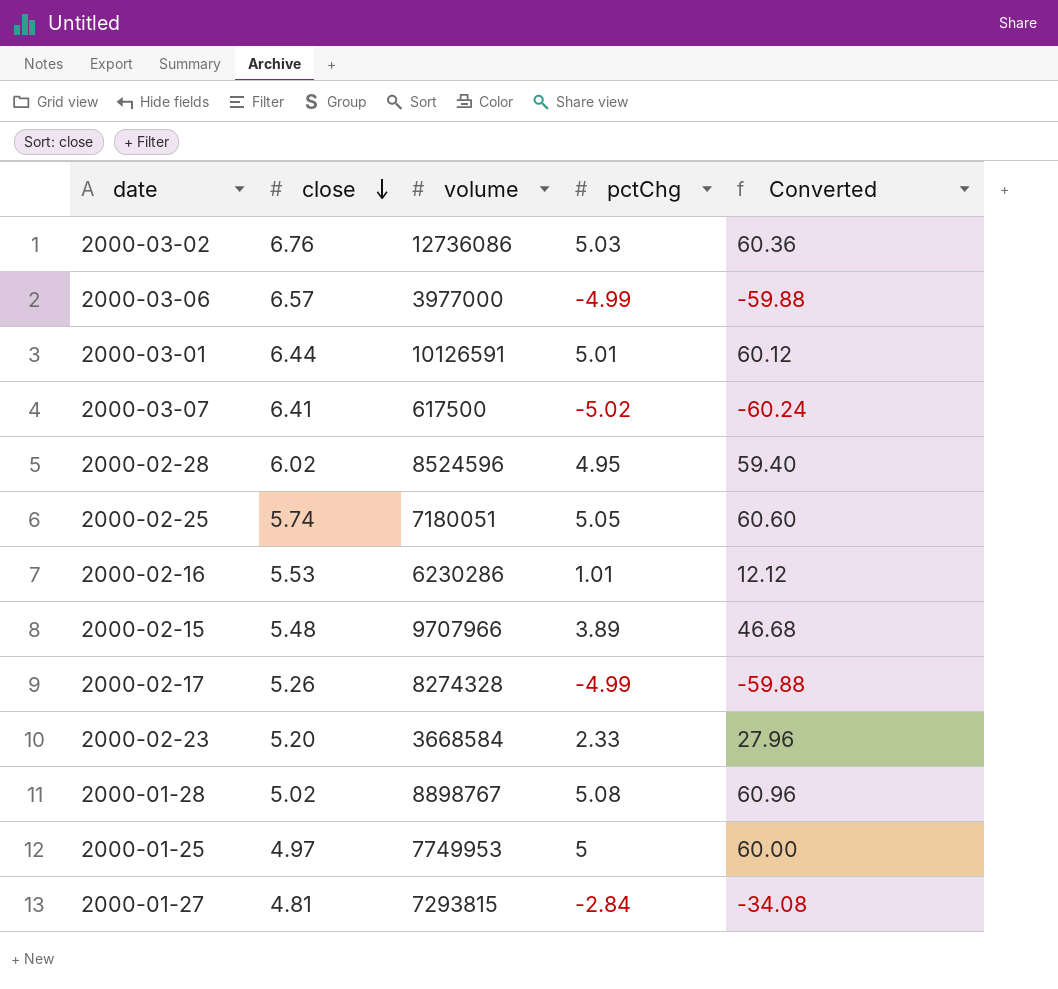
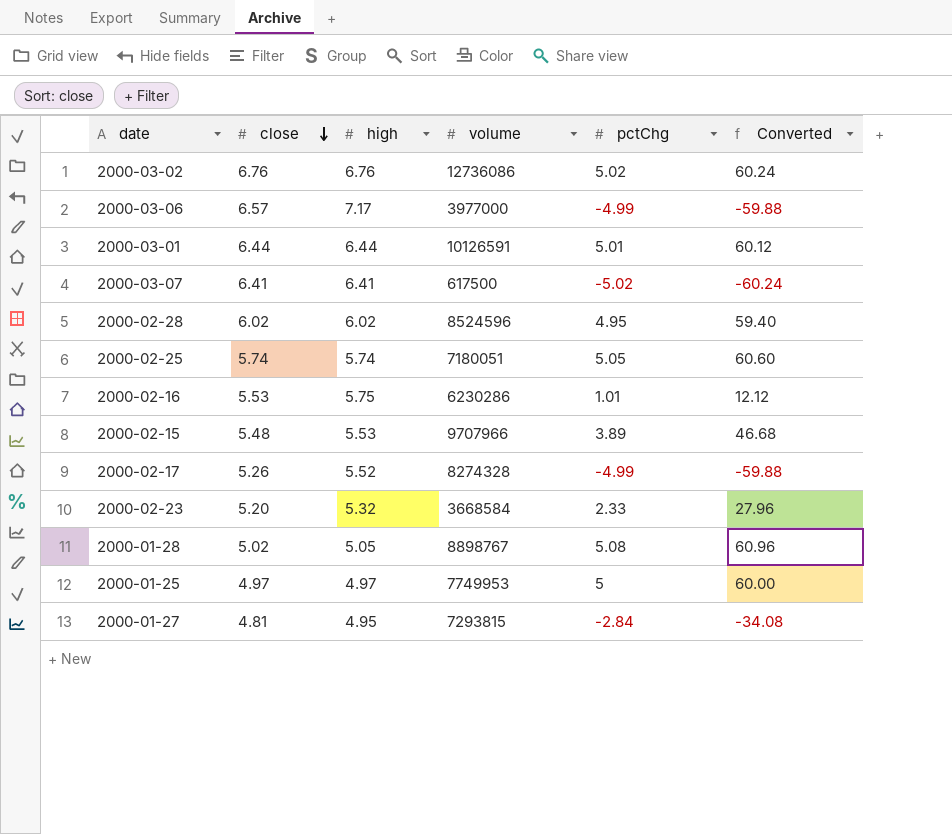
column high | position: none -> 3
2000-03-02 | pctChg: 5.03 -> 5.02
2000-03-02 | Converted: 60.36 -> 60.24

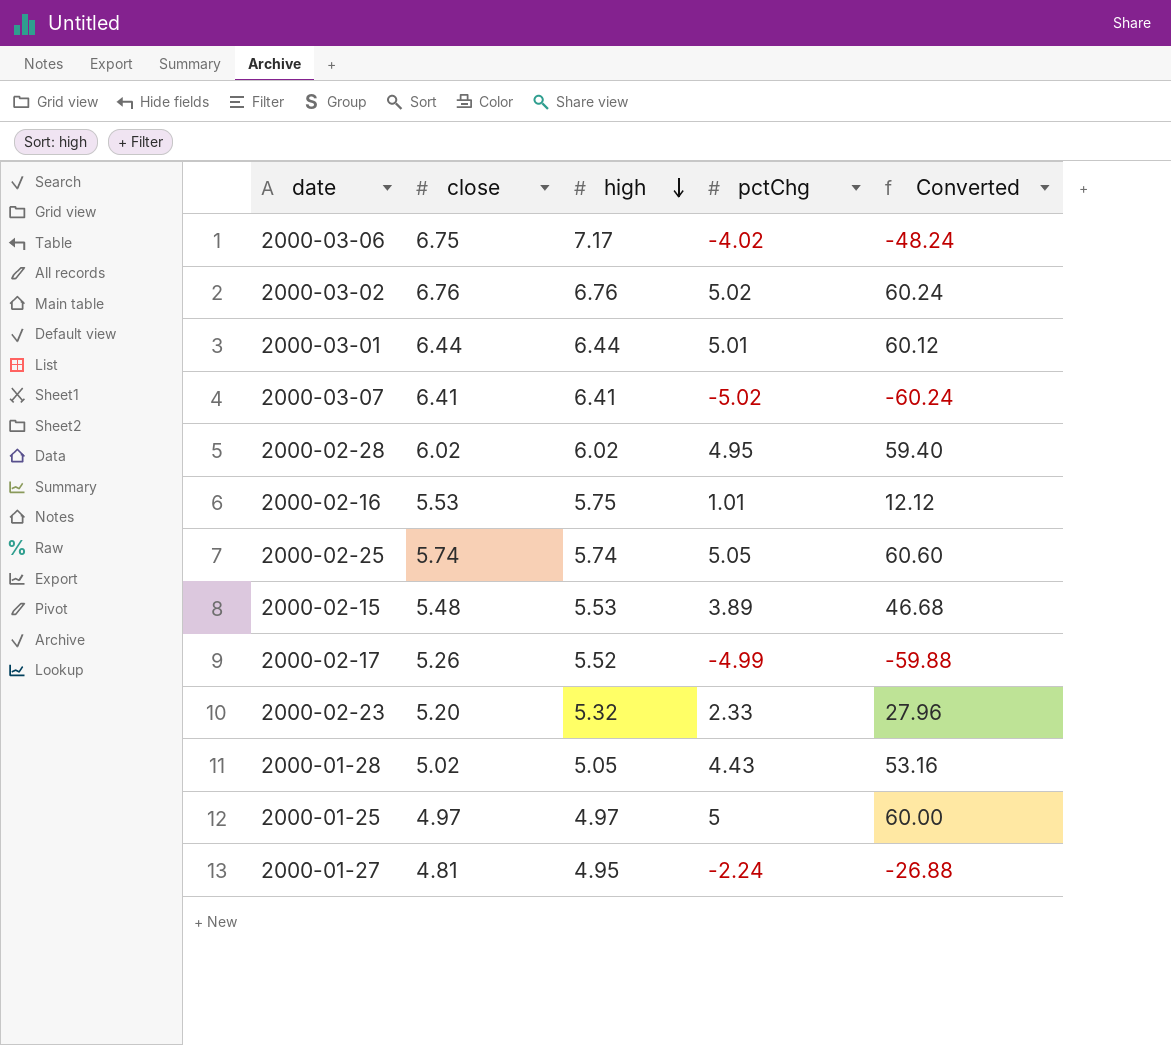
row order: close descending -> high descending
column volume | position: 4 -> none
2000-03-06 | close: 6.57 -> 6.75
2000-03-06 | pctChg: -4.99 -> -4.02
2000-03-06 | Converted: -59.88 -> -48.24
2000-01-28 | pctChg: 5.08 -> 4.43
2000-01-28 | Converted: 60.96 -> 53.16
2000-01-27 | pctChg: -2.84 -> -2.24
2000-01-27 | Converted: -34.08 -> -26.88

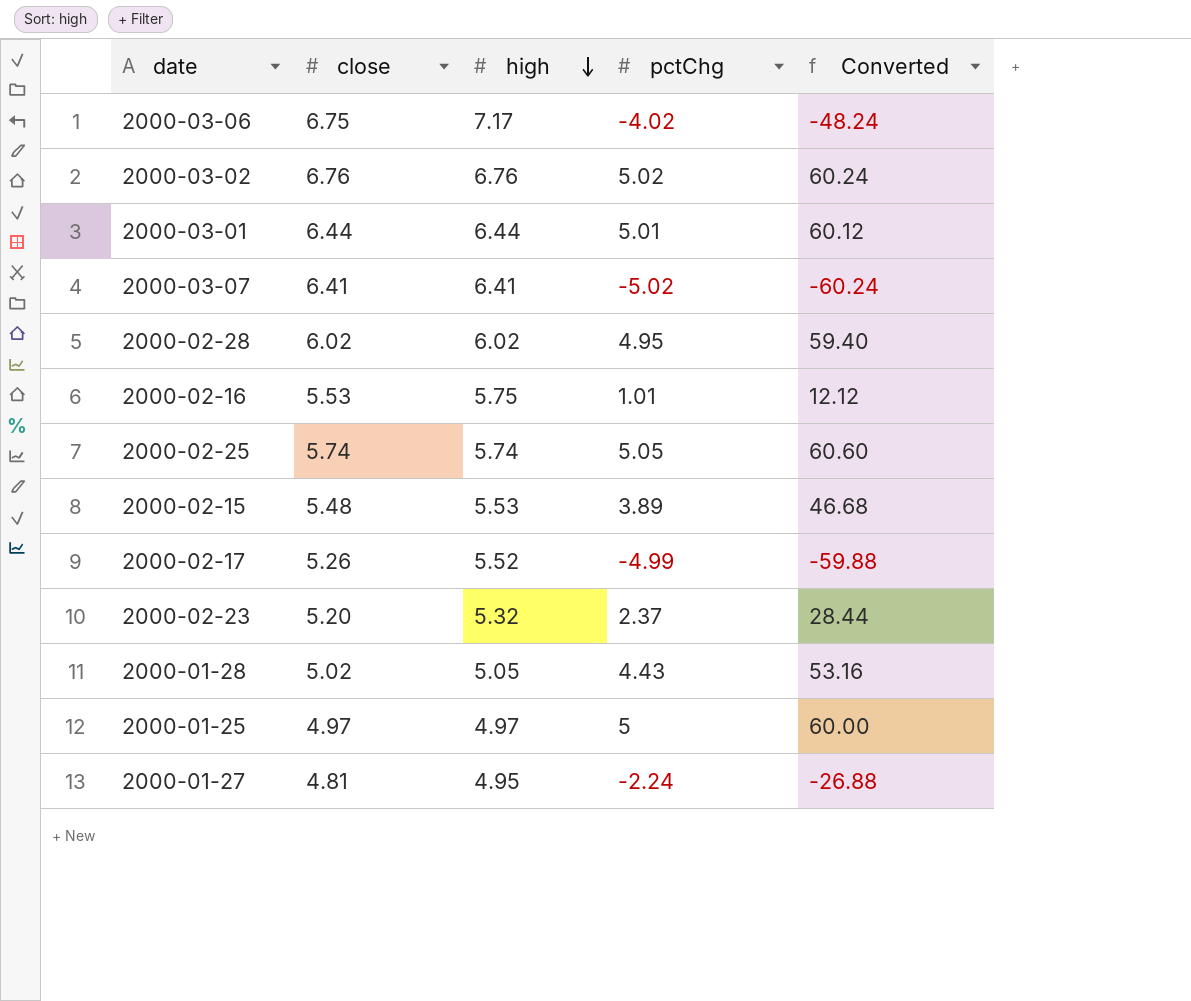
2000-02-23 | pctChg: 2.33 -> 2.37
2000-02-23 | Converted: 27.96 -> 28.44

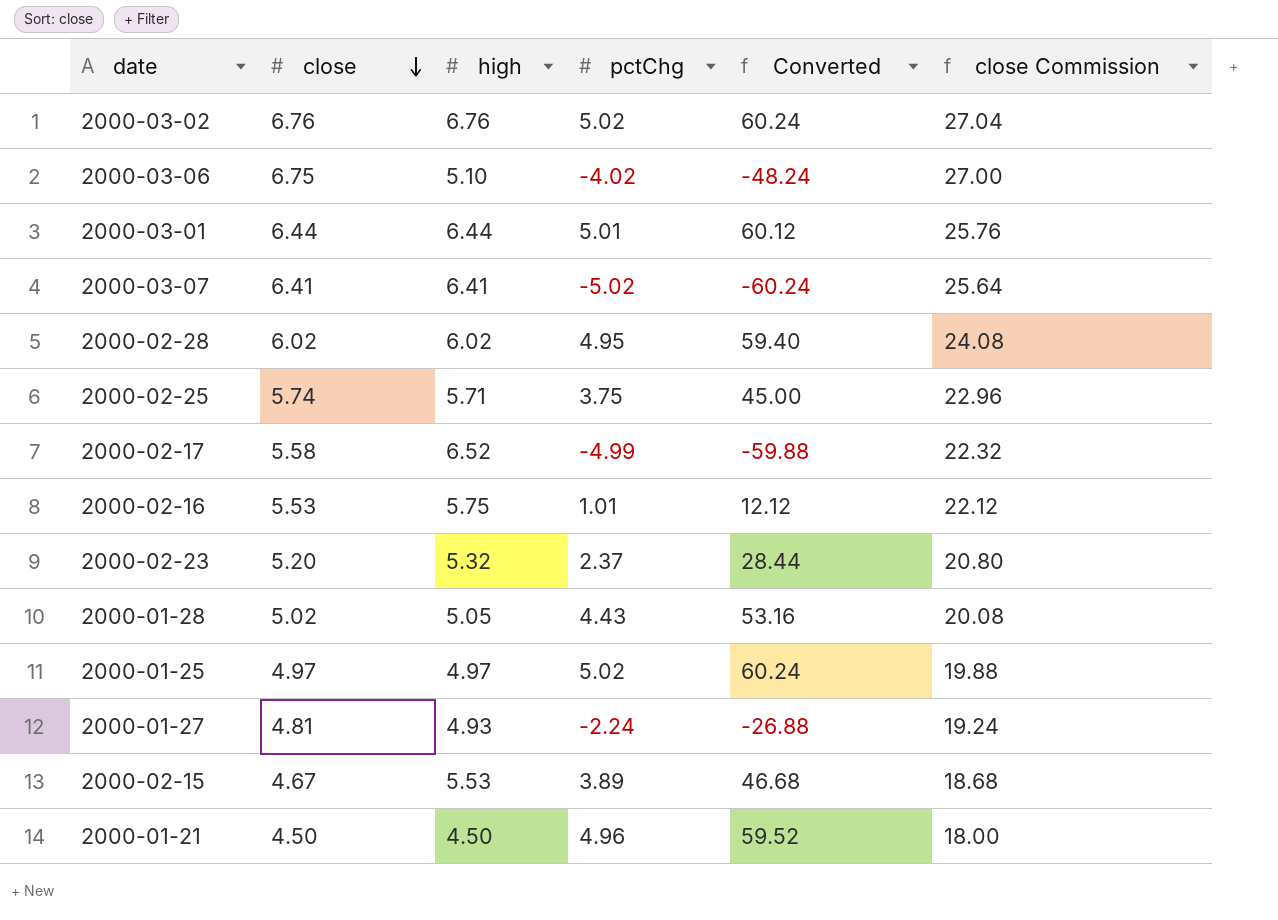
row order: high descending -> close descending
column close Commission | formula: none -> [close] * 4
2000-03-06 | high: 7.17 -> 5.10
2000-02-25 | high: 5.74 -> 5.71
2000-02-25 | pctChg: 5.05 -> 3.75
2000-02-25 | Converted: 60.60 -> 45.00
2000-02-17 | close: 5.26 -> 5.58
2000-02-17 | high: 5.52 -> 6.52
2000-01-25 | pctChg: 5 -> 5.02
2000-01-25 | Converted: 60.00 -> 60.24
2000-01-27 | high: 4.95 -> 4.93
2000-02-15 | close: 5.48 -> 4.67
row 2000-01-21: none -> 4.50 | 4.50 | 4.96 | 59.52 | 18.00

